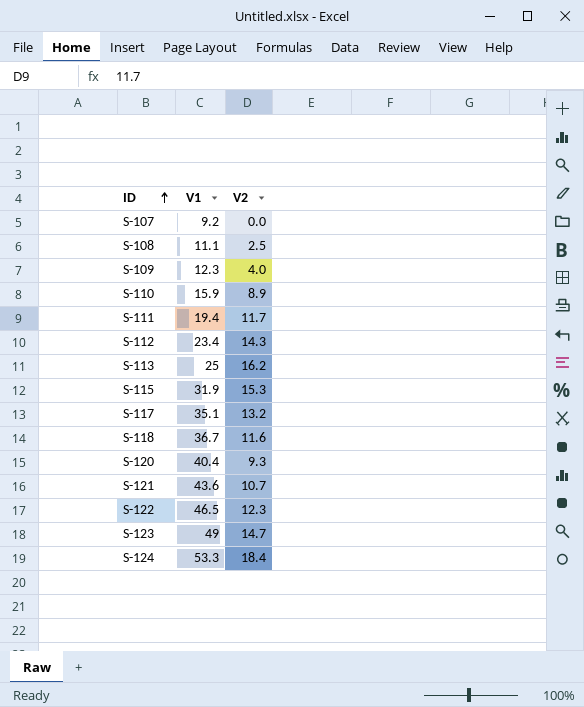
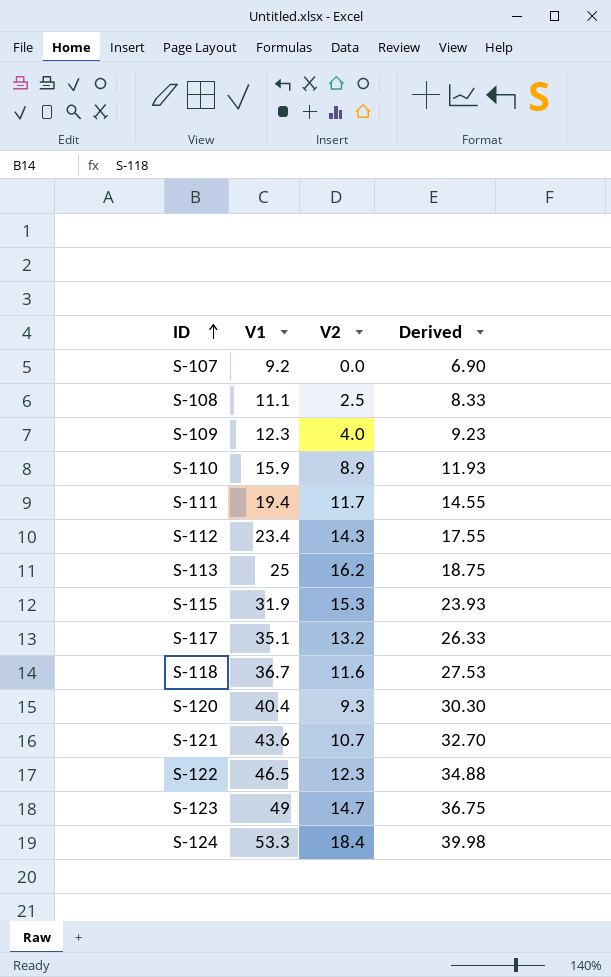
column Derived | formula: none -> [V1] * 0.75

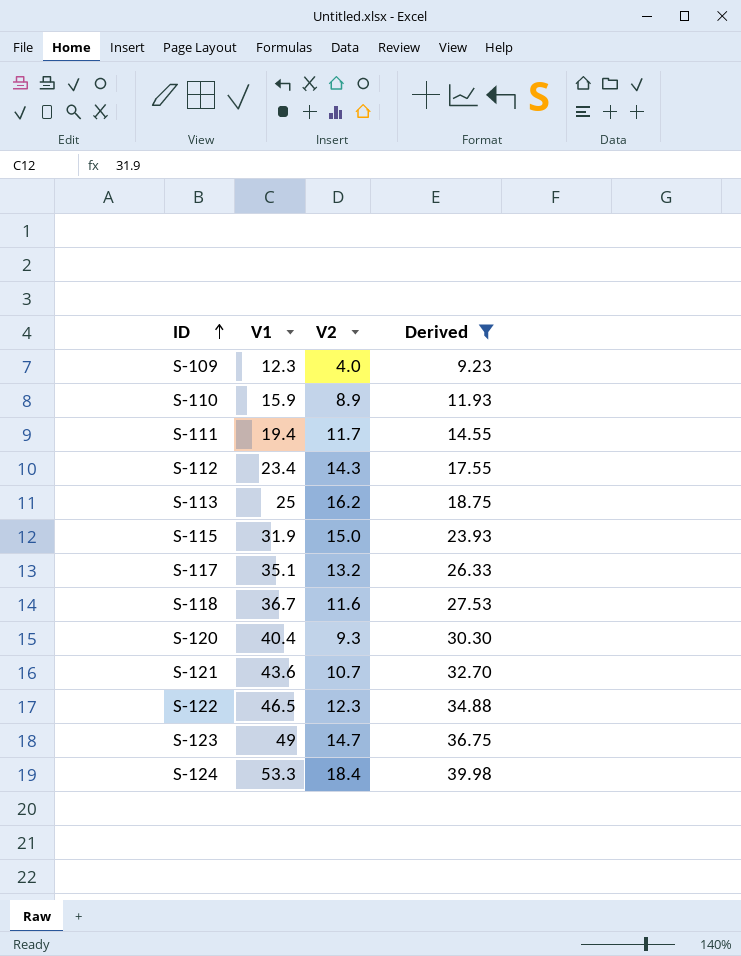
filter: none -> Derived >= 9.23
S-115 | V2: 15.3 -> 15.0

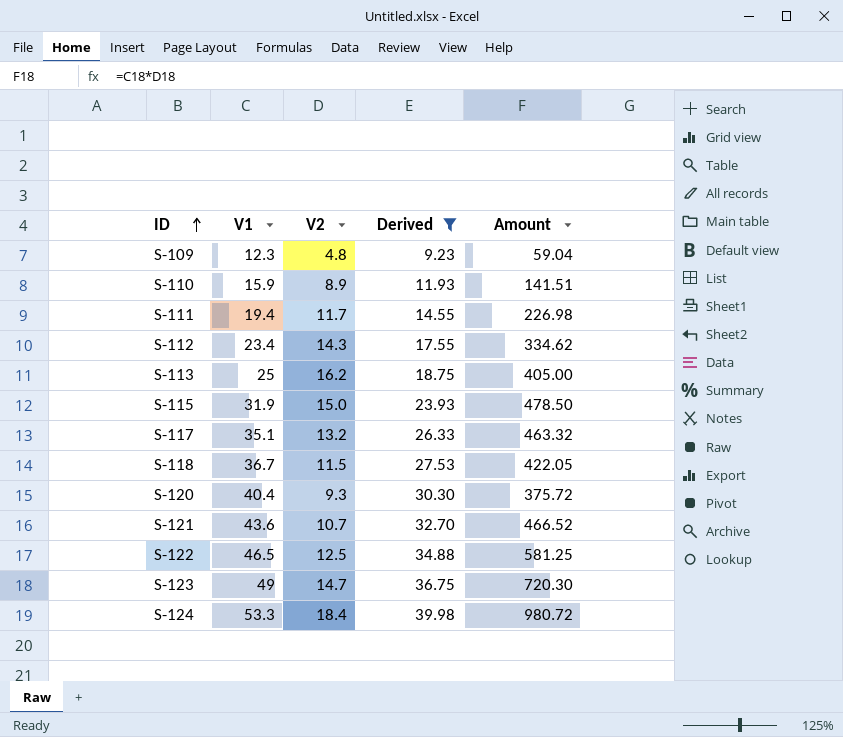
column Amount | formula: none -> [V1] * [V2]
S-109 | V2: 4.0 -> 4.8
S-118 | V2: 11.6 -> 11.5
S-122 | V2: 12.3 -> 12.5

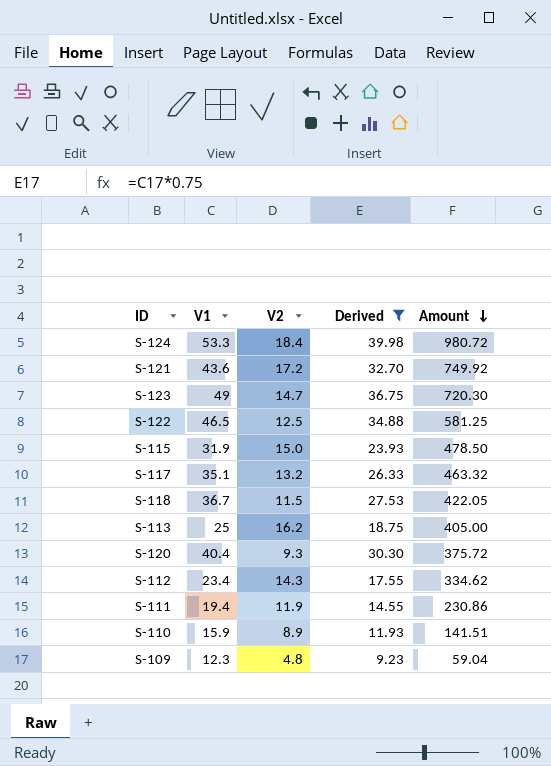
row order: ID ascending -> Amount descending
S-121 | V2: 10.7 -> 17.2
S-121 | Amount: 466.52 -> 749.92
S-111 | V2: 11.7 -> 11.9
S-111 | Amount: 226.98 -> 230.86

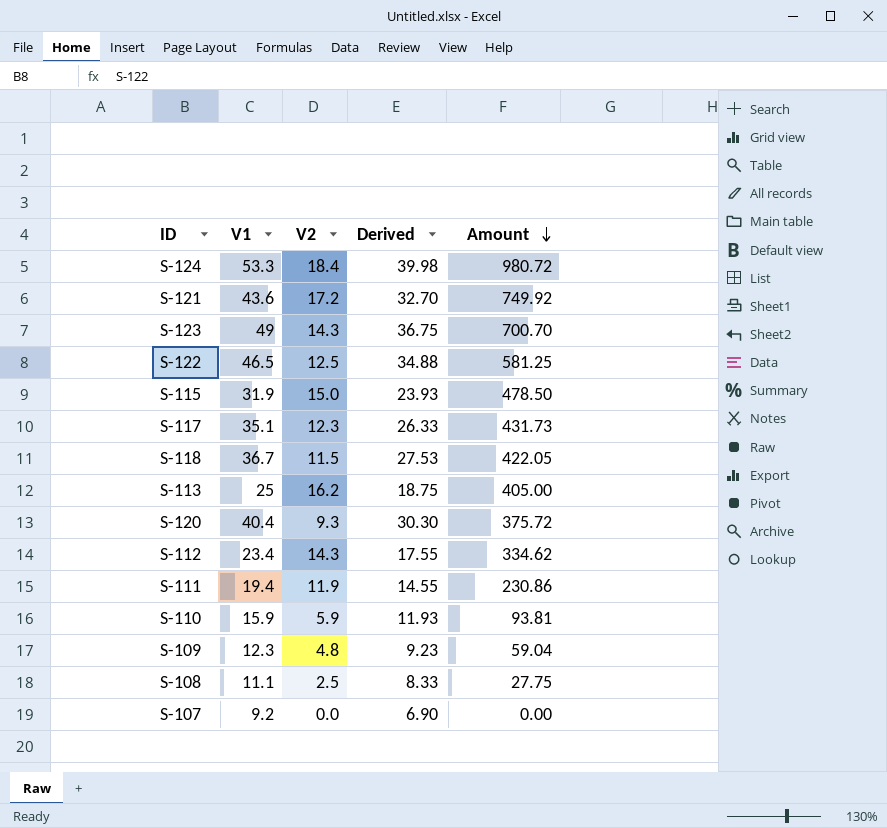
filter: Derived >= 9.23 -> none
S-123 | V2: 14.7 -> 14.3
S-123 | Amount: 720.30 -> 700.70
S-117 | V2: 13.2 -> 12.3
S-117 | Amount: 463.32 -> 431.73
S-110 | V2: 8.9 -> 5.9
S-110 | Amount: 141.51 -> 93.81

